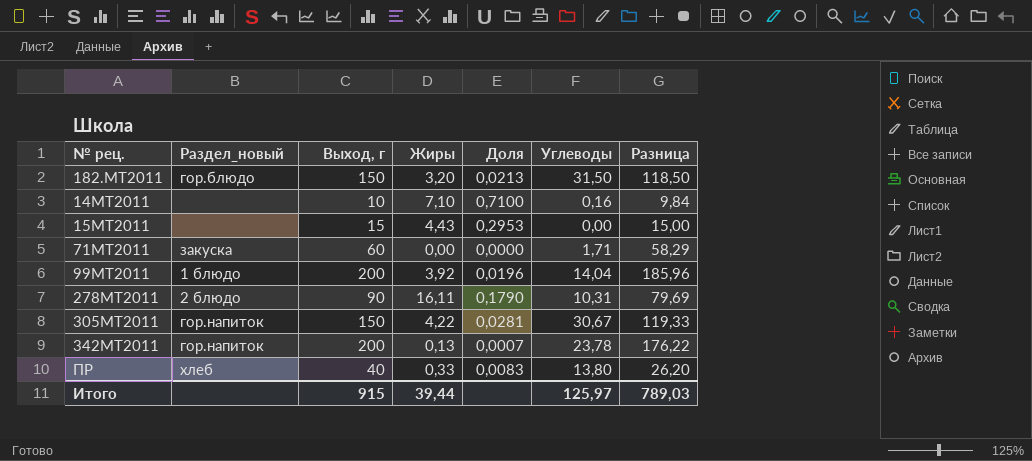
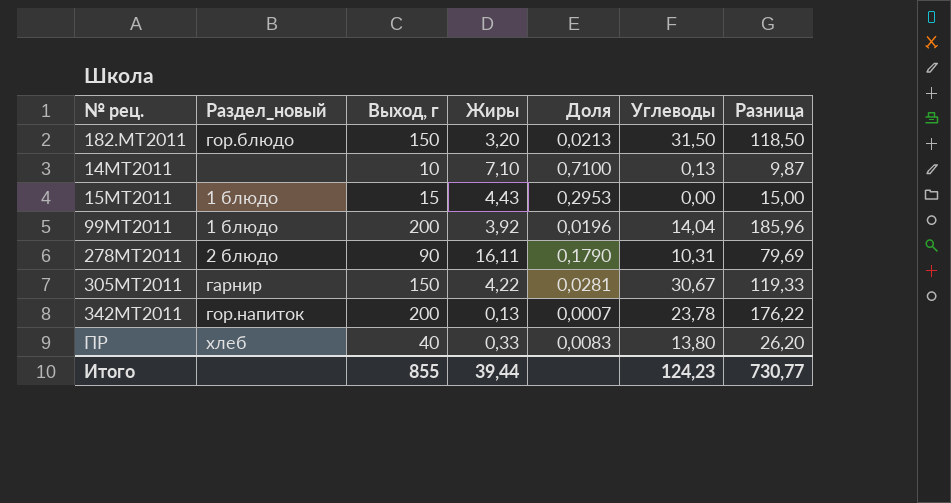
row 71МТ2011: закуска | 60 | 0,00 | 0,0000 | 1,71 | 58,29 -> none
14МТ2011 | Углеводы: 0,16 -> 0,13
14МТ2011 | Разница: 9,84 -> 9,87
15МТ2011 | Раздел_новый: none -> 1 блюдо
305МТ2011 | Раздел_новый: гор.напиток -> гарнир
Итого | Выход, г: 915 -> 855
Итого | Углеводы: 125,97 -> 124,23
Итого | Разница: 789,03 -> 730,77

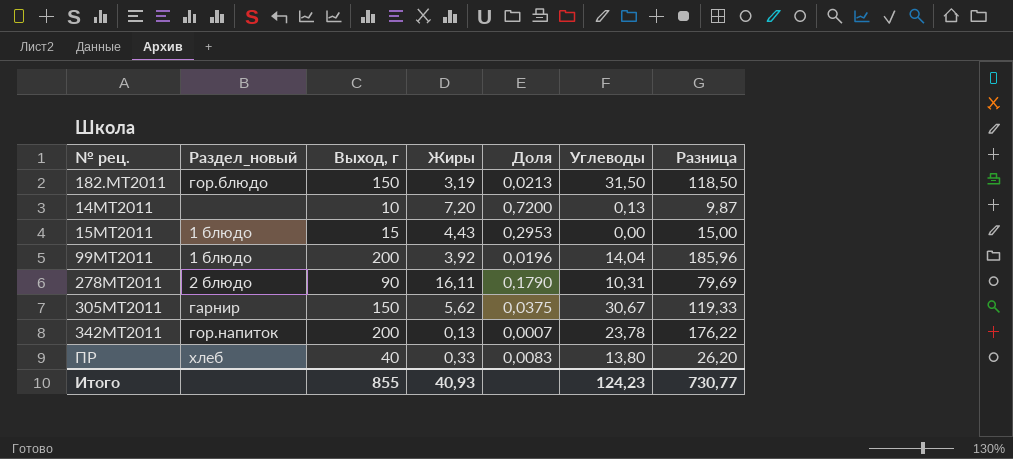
182.МТ2011 | Жиры: 3,20 -> 3,19
14МТ2011 | Жиры: 7,10 -> 7,20
14МТ2011 | Доля: 0,7100 -> 0,7200
305МТ2011 | Жиры: 4,22 -> 5,62
305МТ2011 | Доля: 0,0281 -> 0,0375
Итого | Жиры: 39,44 -> 40,93

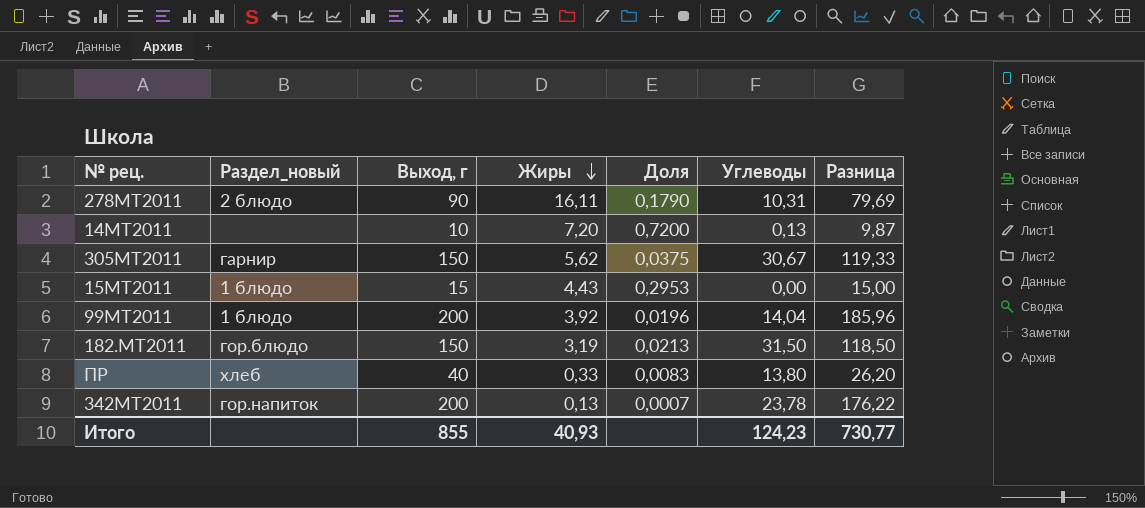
row order: none -> Жиры descending

